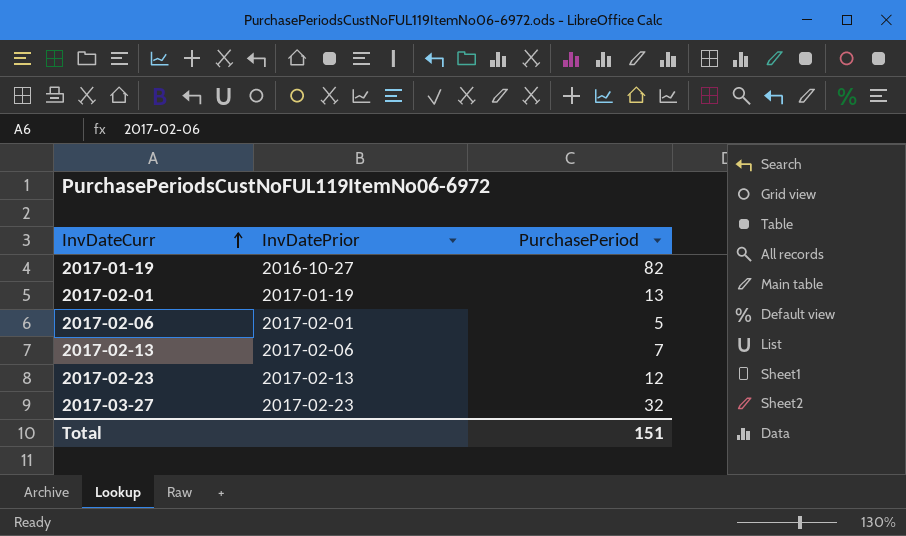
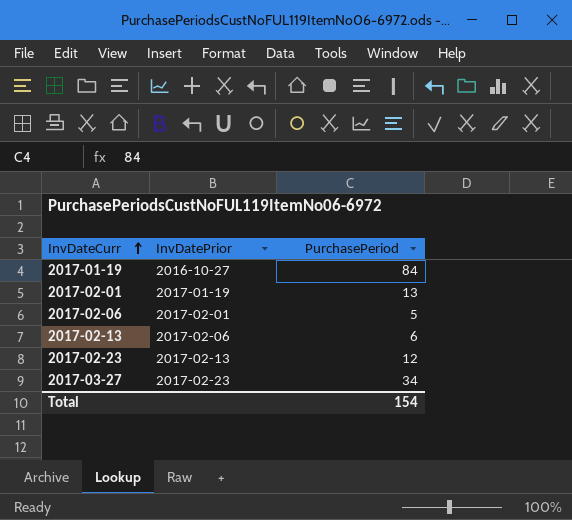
2017-01-19 | PurchasePeriod: 82 -> 84
2017-02-13 | PurchasePeriod: 7 -> 6
2017-03-27 | PurchasePeriod: 32 -> 34
Total | PurchasePeriod: 151 -> 154

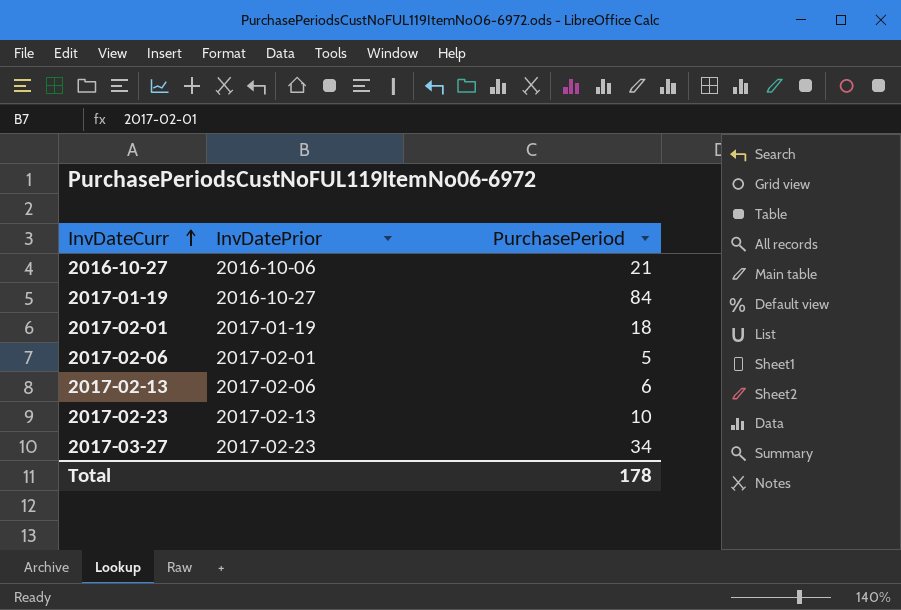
row 2016-10-27: none -> 2016-10-06 | 21
2017-02-01 | PurchasePeriod: 13 -> 18
2017-02-23 | PurchasePeriod: 12 -> 10
Total | PurchasePeriod: 154 -> 178

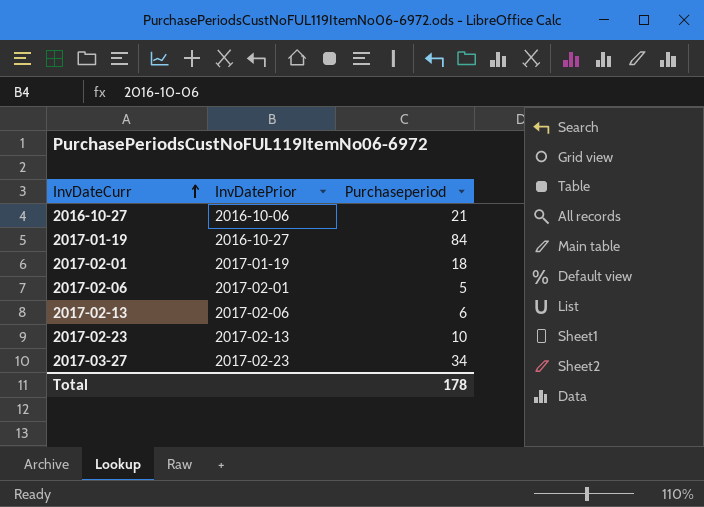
column name: PurchasePeriod -> Purchaseperiod

